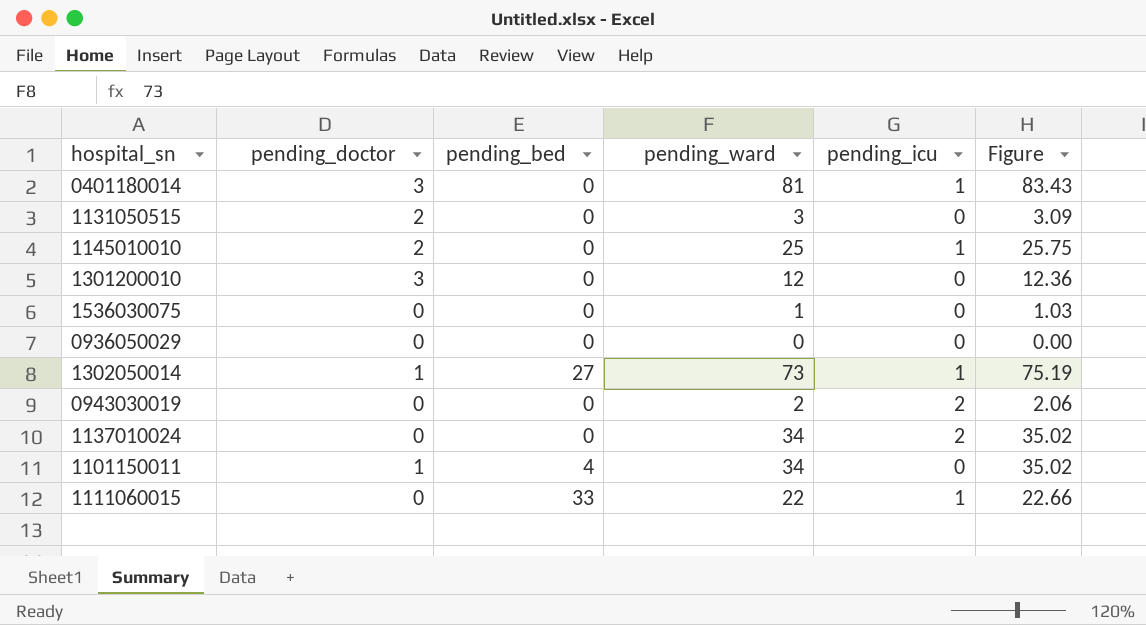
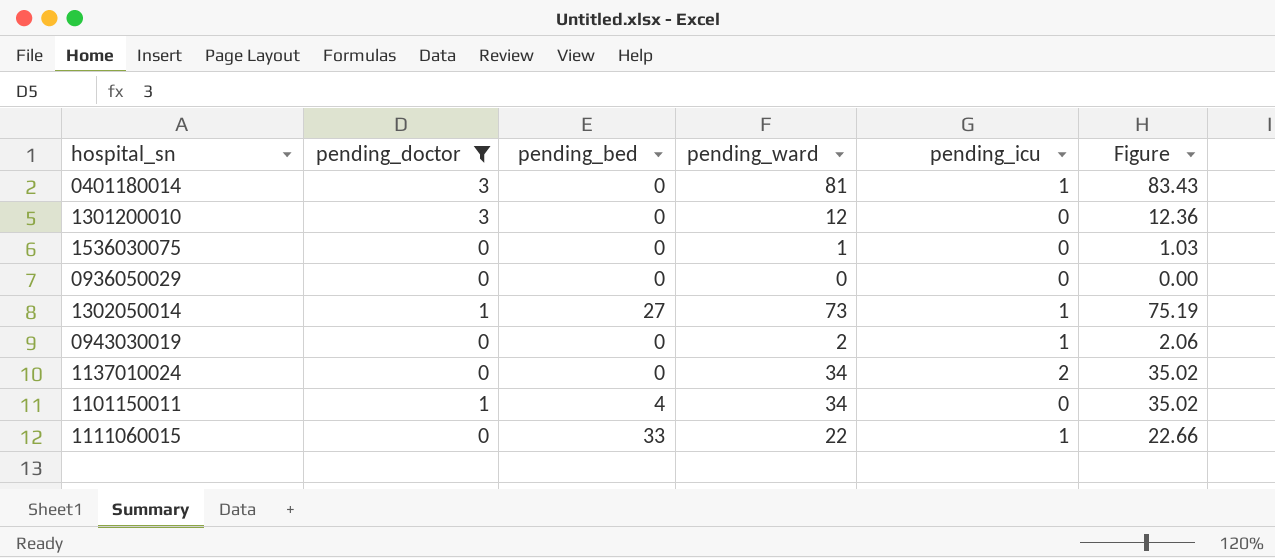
filter: none -> pending_doctor != 2
0943030019 | pending_icu: 2 -> 1

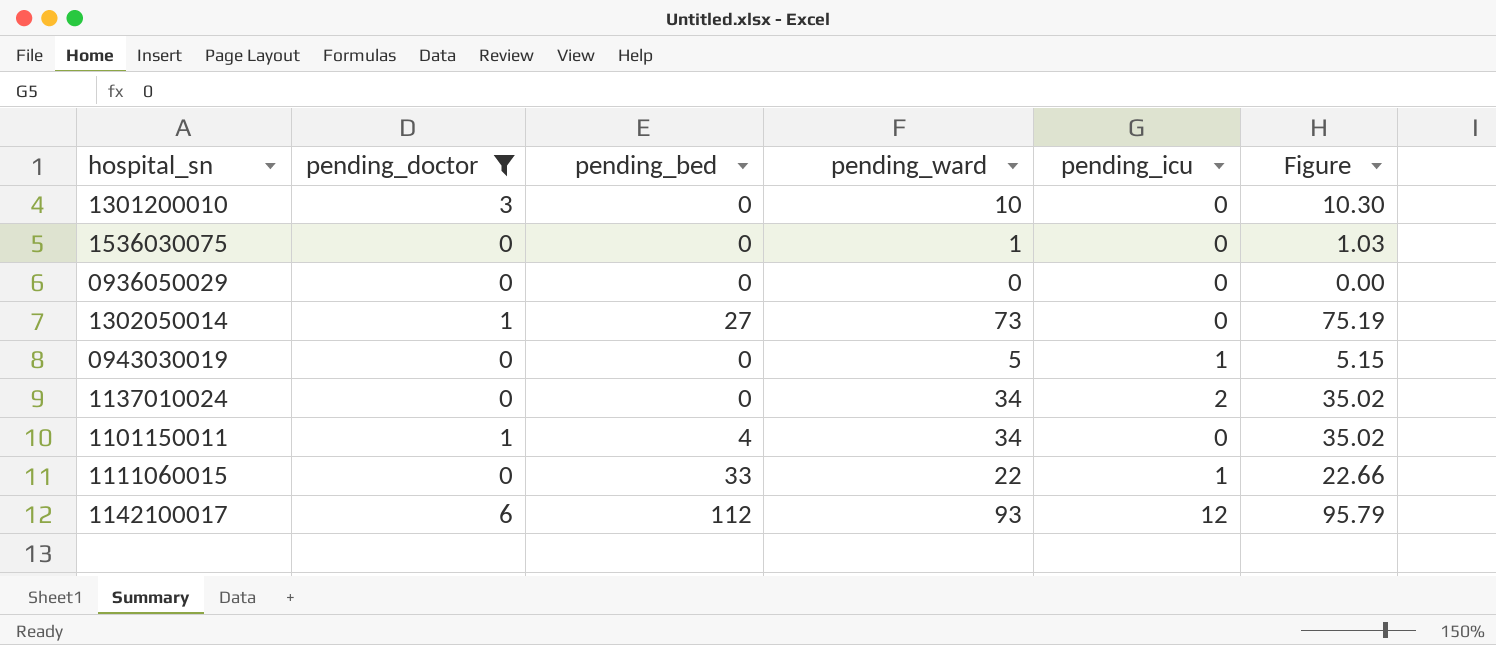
row 0401180014: 3 | 0 | 81 | 1 | 83.43 -> none
1301200010 | pending_ward: 12 -> 10
1301200010 | Figure: 12.36 -> 10.30
1302050014 | pending_icu: 1 -> 0
0943030019 | pending_ward: 2 -> 5
0943030019 | Figure: 2.06 -> 5.15
row 1142100017: none -> 6 | 112 | 93 | 12 | 95.79

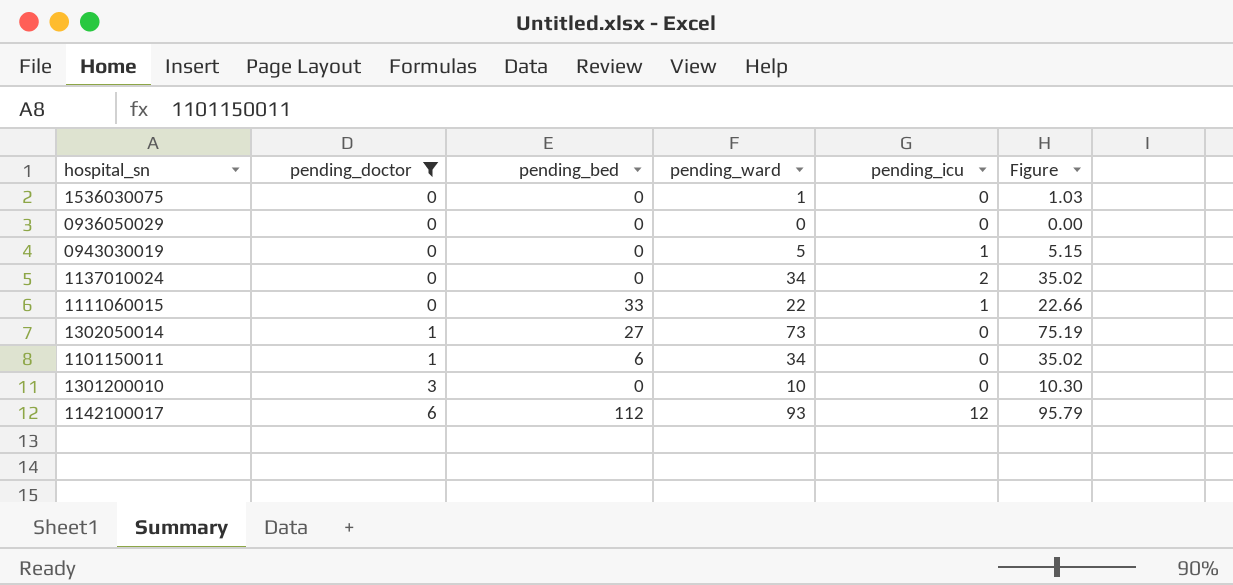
row order: none -> pending_doctor ascending
1101150011 | pending_bed: 4 -> 6

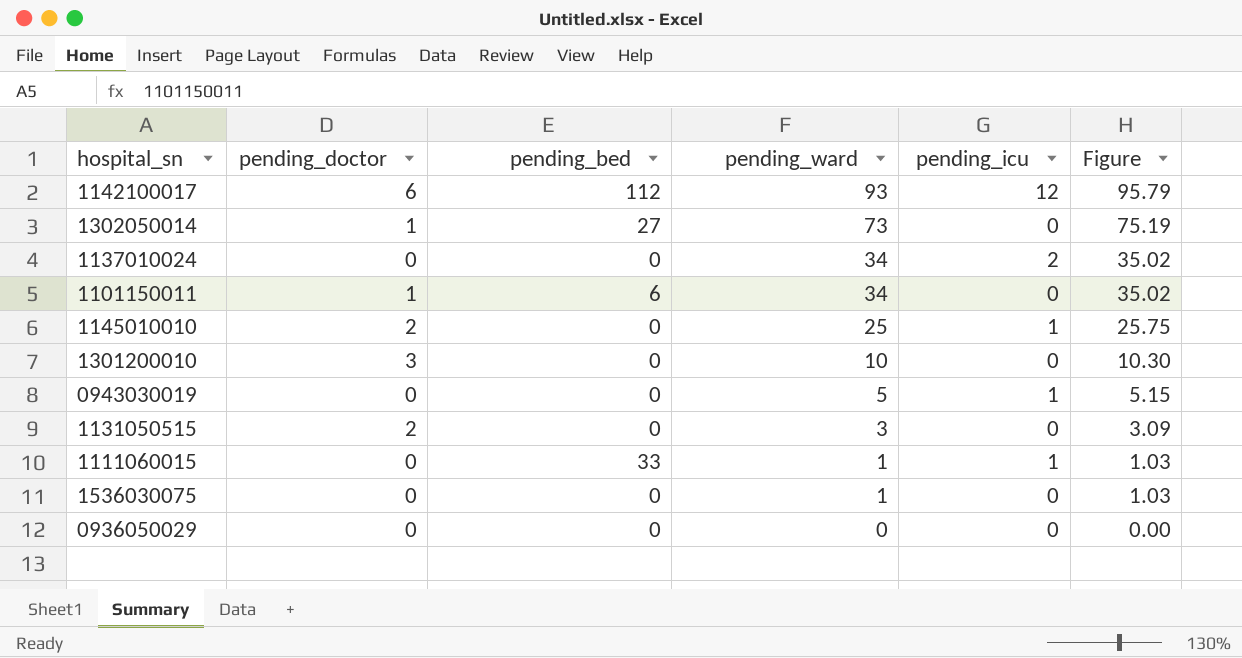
filter: pending_doctor != 2 -> none
row order: pending_doctor ascending -> pending_ward descending
1111060015 | pending_ward: 22 -> 1
1111060015 | Figure: 22.66 -> 1.03

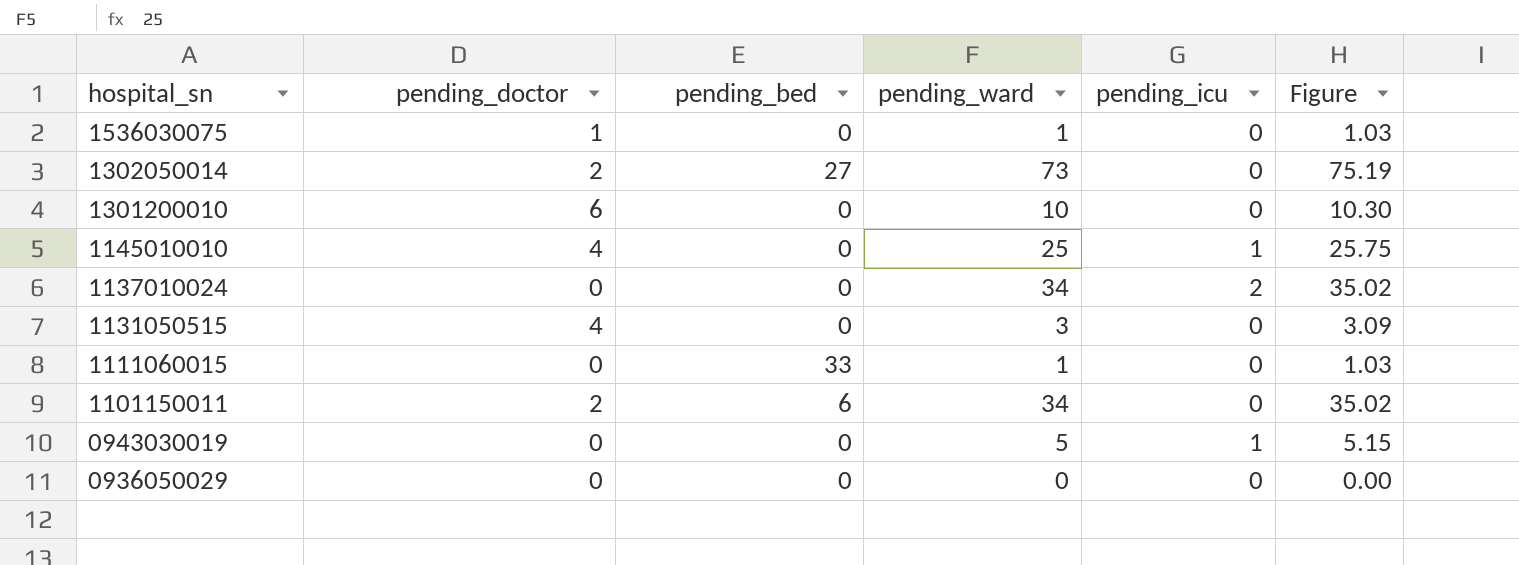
row order: pending_ward descending -> hospital_sn descending
row 1142100017: 6 | 112 | 93 | 12 | 95.79 -> none
1536030075 | pending_doctor: 0 -> 1
1302050014 | pending_doctor: 1 -> 2
1301200010 | pending_doctor: 3 -> 6
1145010010 | pending_doctor: 2 -> 4
1131050515 | pending_doctor: 2 -> 4
1111060015 | pending_icu: 1 -> 0
1101150011 | pending_doctor: 1 -> 2

